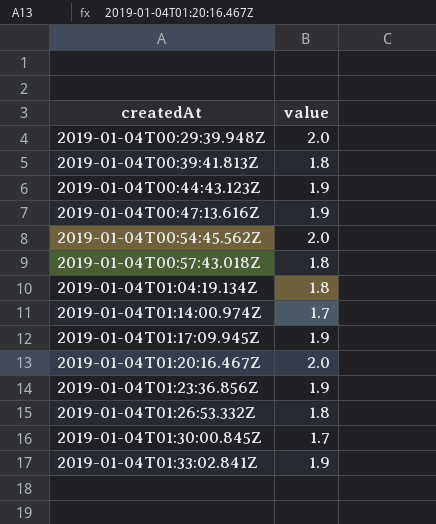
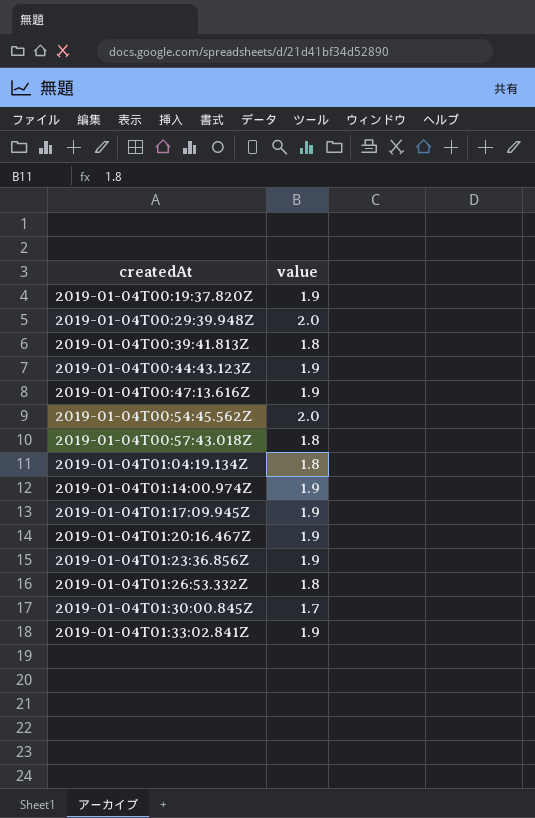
row 2019-01-04T00:19:37.820Z: none -> 1.9
2019-01-04T01:14:00.974Z | value: 1.7 -> 1.9
2019-01-04T01:20:16.467Z | value: 2.0 -> 1.9

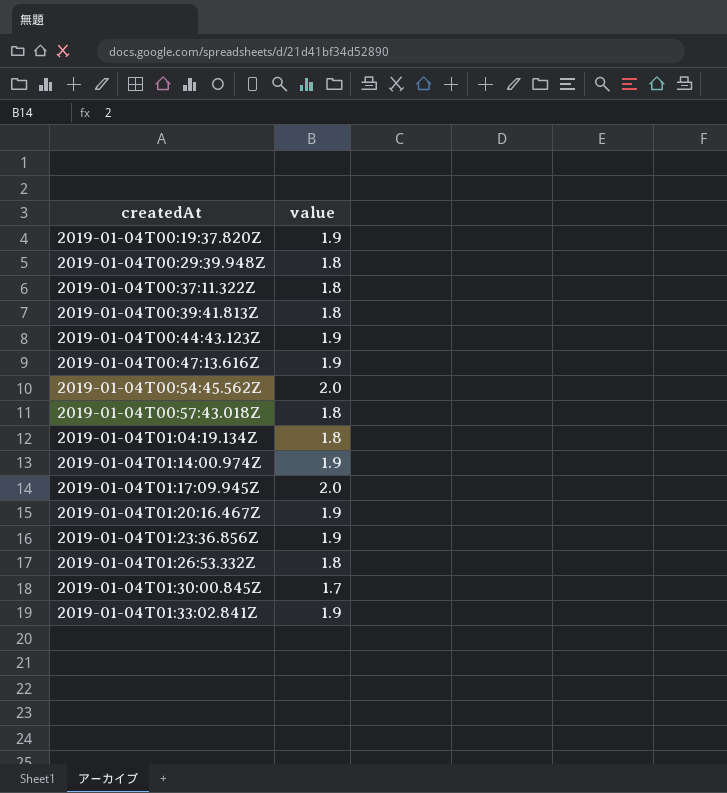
2019-01-04T00:29:39.948Z | value: 2.0 -> 1.8
row 2019-01-04T00:37:11.322Z: none -> 1.8
2019-01-04T01:17:09.945Z | value: 1.9 -> 2.0

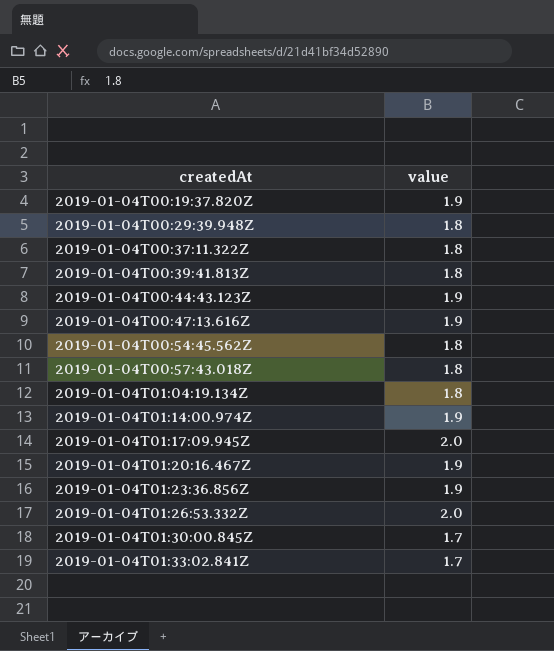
2019-01-04T00:54:45.562Z | value: 2.0 -> 1.8
2019-01-04T01:26:53.332Z | value: 1.8 -> 2.0
2019-01-04T01:33:02.841Z | value: 1.9 -> 1.7

